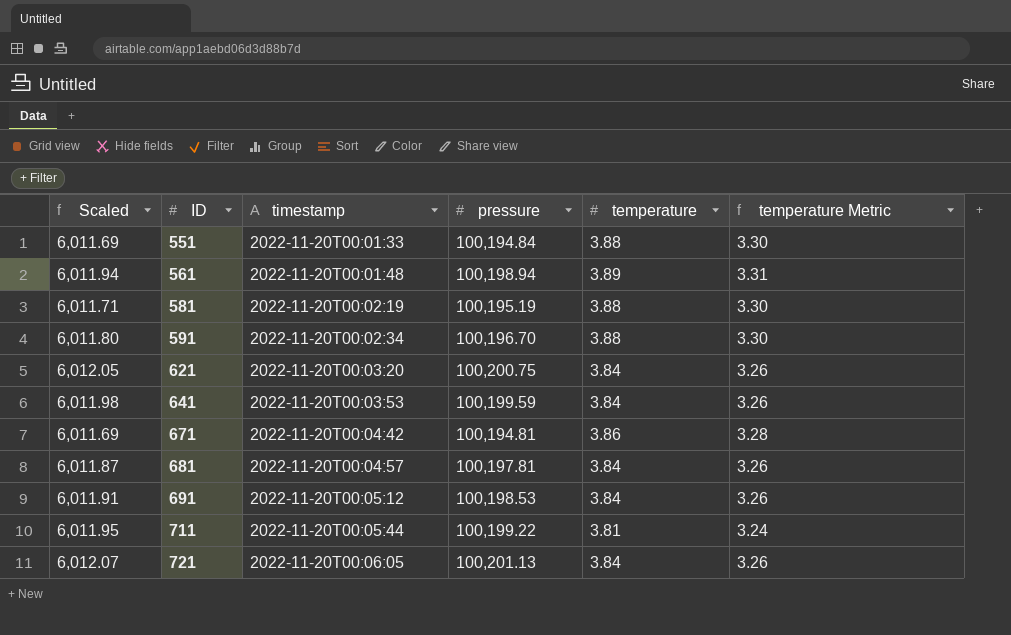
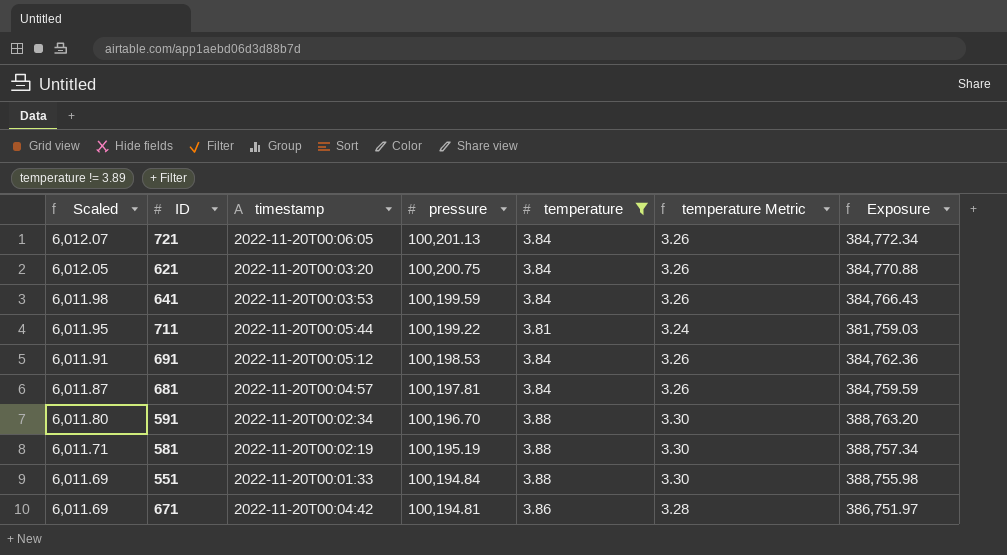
filter: none -> temperature != 3.89
row order: ID ascending -> Scaled descending
column Exposure | formula: none -> [pressure] * [temperature]

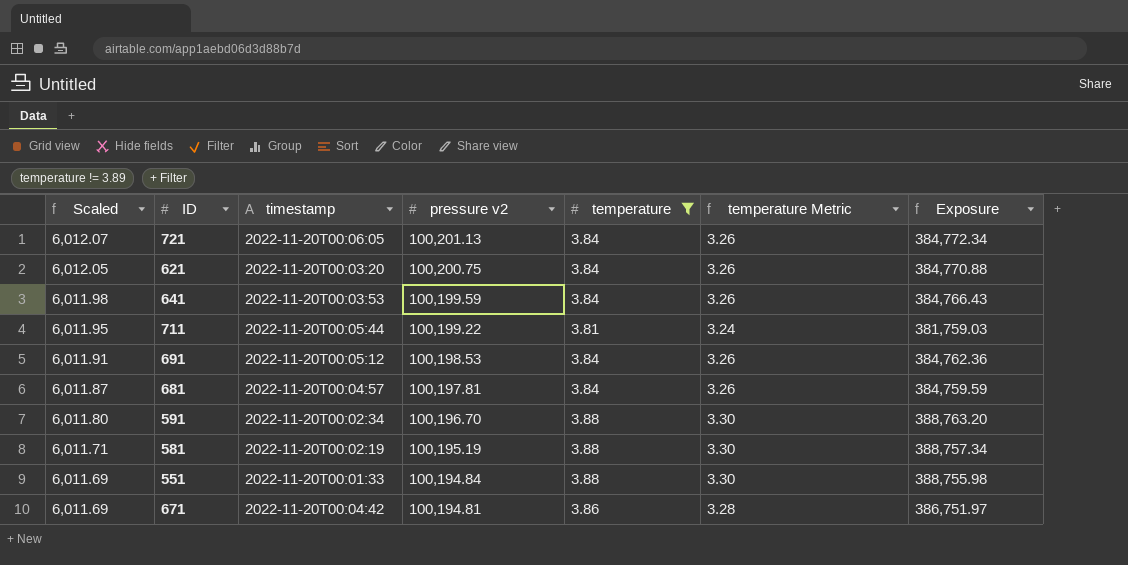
column name: pressure -> pressure v2

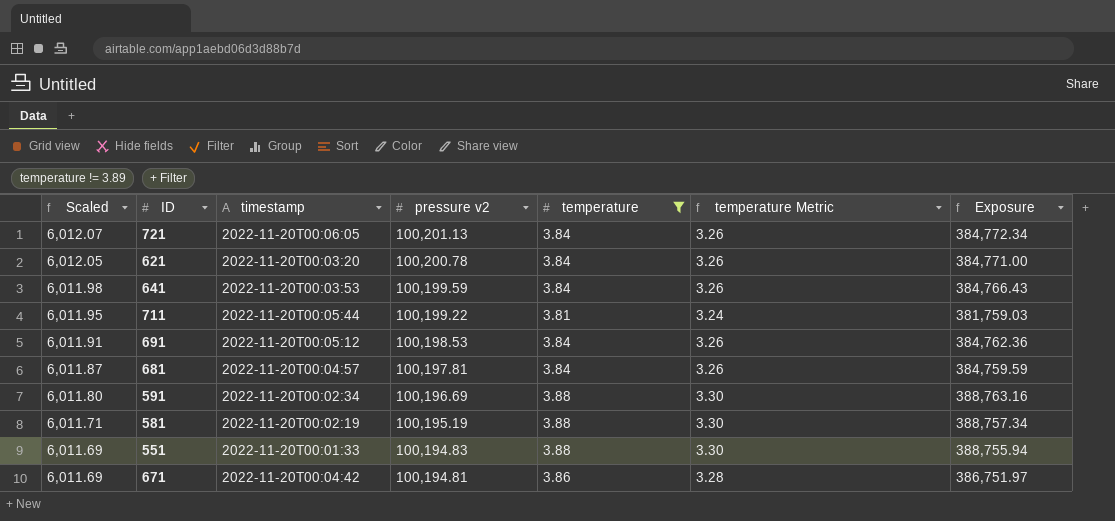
621 | pressure v2: 100,200.75 -> 100,200.78
621 | Exposure: 384,770.88 -> 384,771.00
591 | pressure v2: 100,196.70 -> 100,196.69
591 | Exposure: 388,763.20 -> 388,763.16
551 | pressure v2: 100,194.84 -> 100,194.83
551 | Exposure: 388,755.98 -> 388,755.94

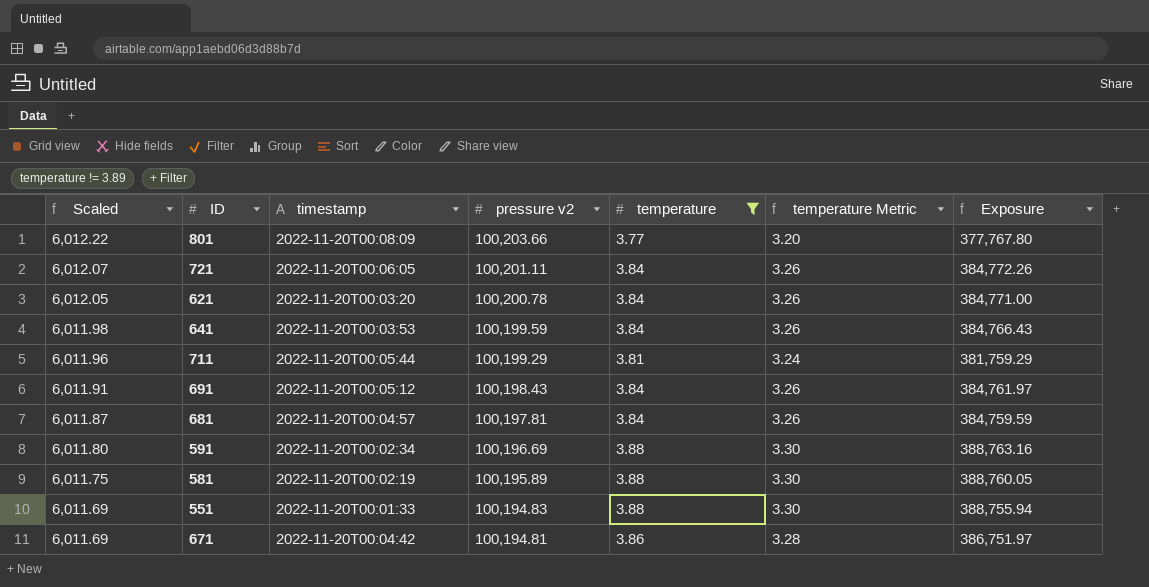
row 801: none -> 6,012.22 | 2022-11-20T00:08:09 | 100,203.66 | 3.77 | 3.20 | 377,767.80
721 | pressure v2: 100,201.13 -> 100,201.11
721 | Exposure: 384,772.34 -> 384,772.26
711 | Scaled: 6,011.95 -> 6,011.96
711 | pressure v2: 100,199.22 -> 100,199.29
711 | Exposure: 381,759.03 -> 381,759.29
691 | pressure v2: 100,198.53 -> 100,198.43
691 | Exposure: 384,762.36 -> 384,761.97
581 | Scaled: 6,011.71 -> 6,011.75
581 | pressure v2: 100,195.19 -> 100,195.89
581 | Exposure: 388,757.34 -> 388,760.05

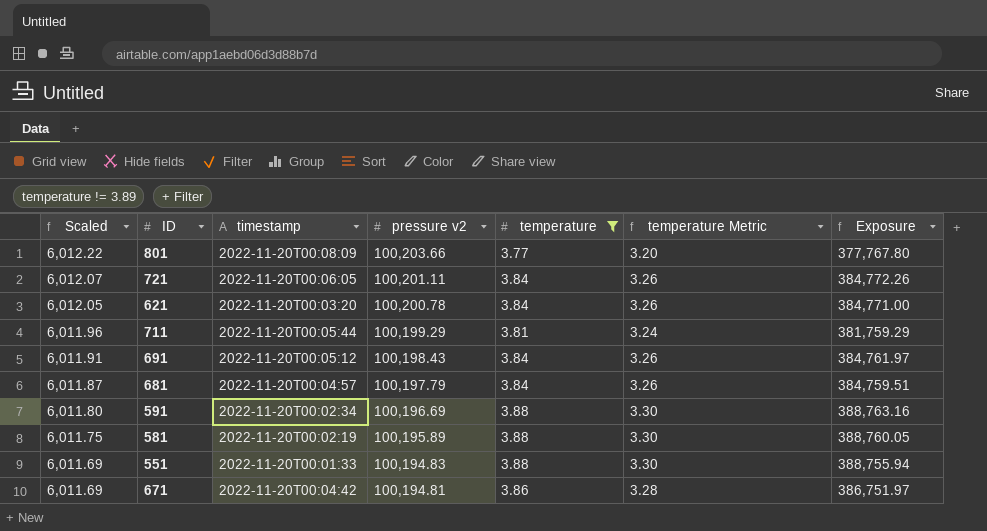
row 641: 6,011.98 | 2022-11-20T00:03:53 | 100,199.59 | 3.84 | 3.26 | 384,766.43 -> none
681 | pressure v2: 100,197.81 -> 100,197.79
681 | Exposure: 384,759.59 -> 384,759.51

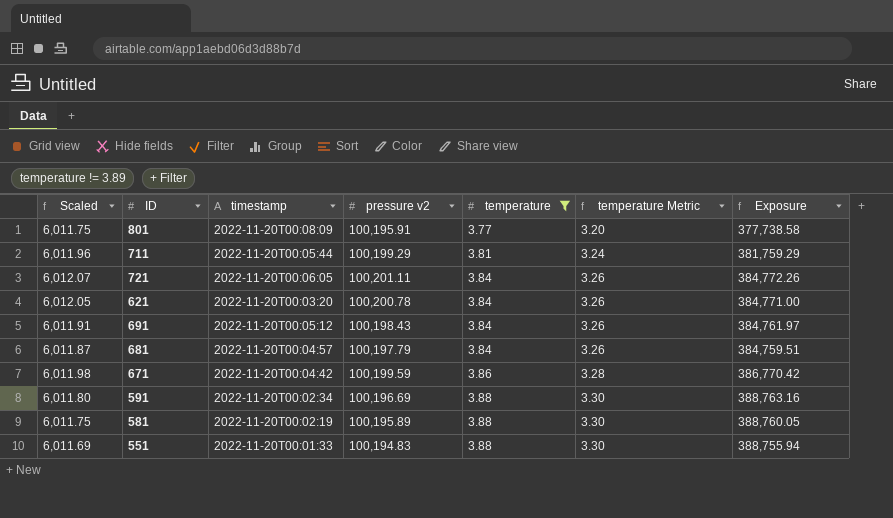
row order: Scaled descending -> temperature ascending
801 | Scaled: 6,012.22 -> 6,011.75
801 | pressure v2: 100,203.66 -> 100,195.91
801 | Exposure: 377,767.80 -> 377,738.58
671 | Scaled: 6,011.69 -> 6,011.98
671 | pressure v2: 100,194.81 -> 100,199.59
671 | Exposure: 386,751.97 -> 386,770.42

